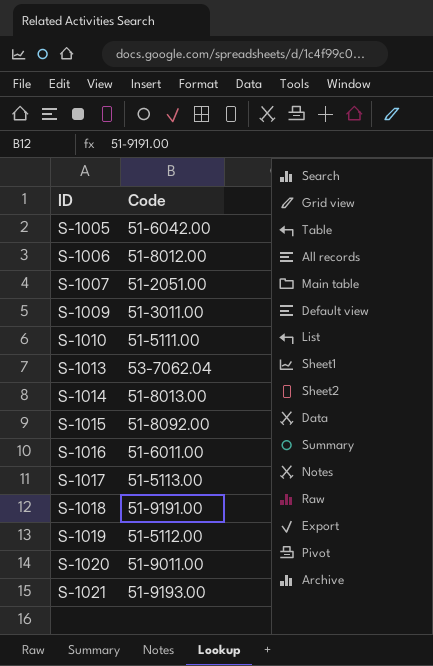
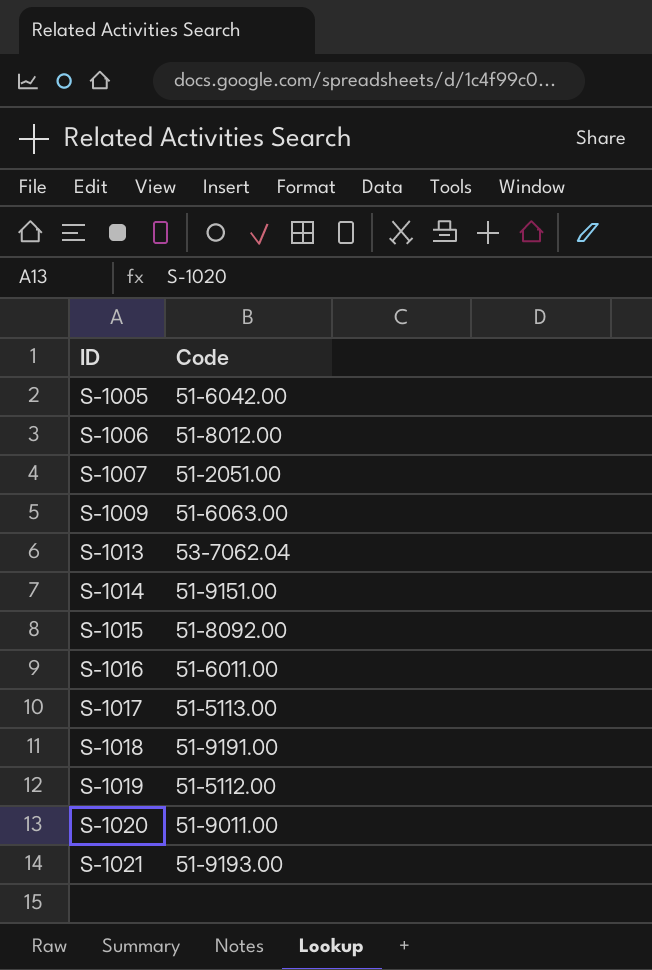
row S-1010: 51-5111.00 -> none
S-1009 | Code: 51-3011.00 -> 51-6063.00
S-1014 | Code: 51-8013.00 -> 51-9151.00

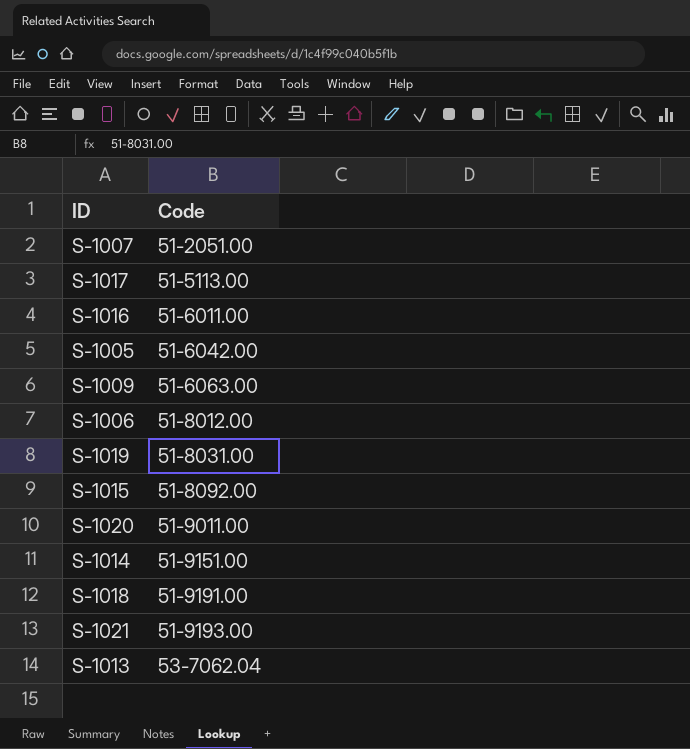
row order: ID ascending -> Code ascending
S-1019 | Code: 51-5112.00 -> 51-8031.00

